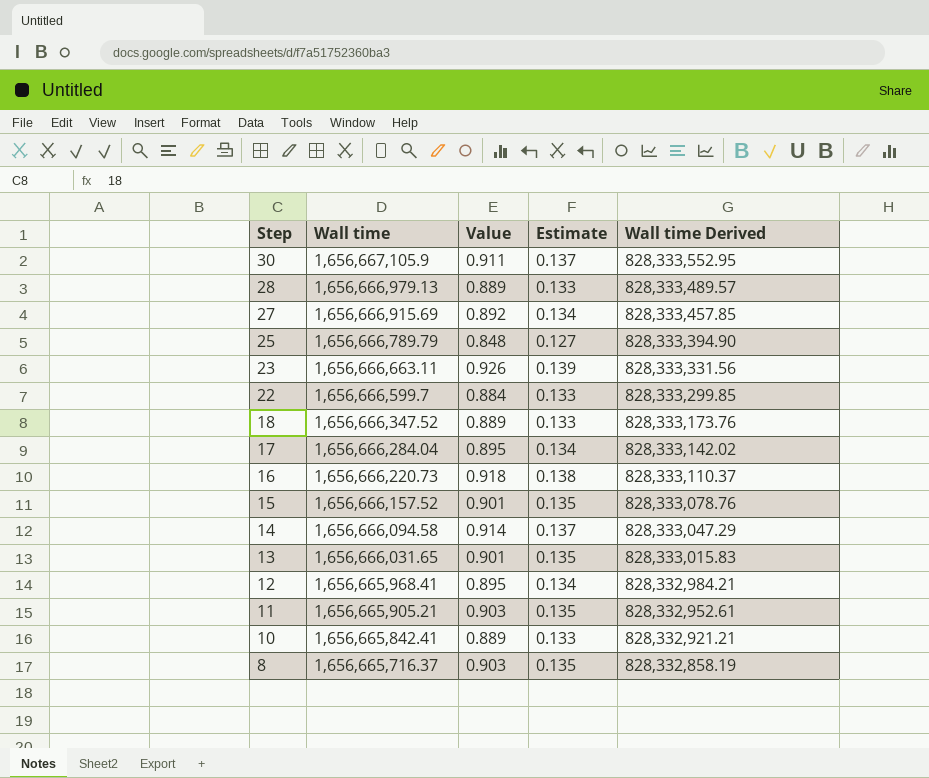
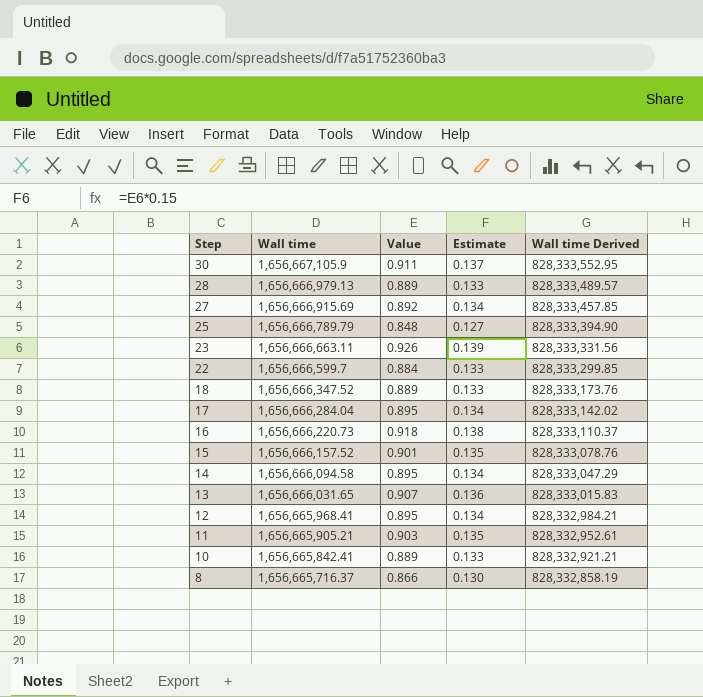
14 | Value: 0.914 -> 0.895
14 | Estimate: 0.137 -> 0.134
13 | Value: 0.901 -> 0.907
13 | Estimate: 0.135 -> 0.136
8 | Value: 0.903 -> 0.866
8 | Estimate: 0.135 -> 0.130

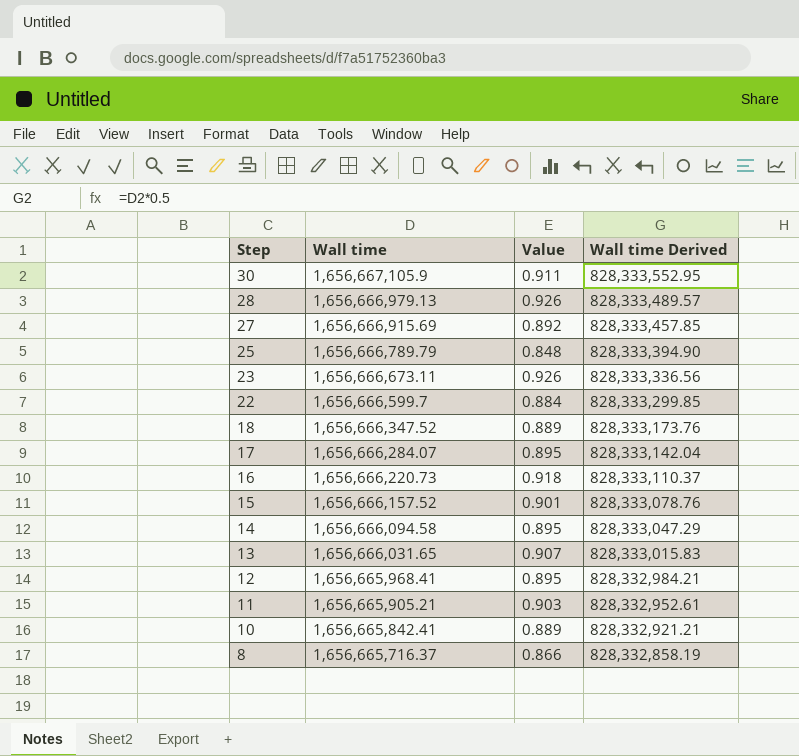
column Estimate | formula: [Value] * 0.15 -> none
28 | Value: 0.889 -> 0.926
23 | Wall time: 1,656,666,663.11 -> 1,656,666,673.11
23 | Wall time Derived: 828,333,331.56 -> 828,333,336.56
17 | Wall time: 1,656,666,284.04 -> 1,656,666,284.07
17 | Wall time Derived: 828,333,142.02 -> 828,333,142.04

